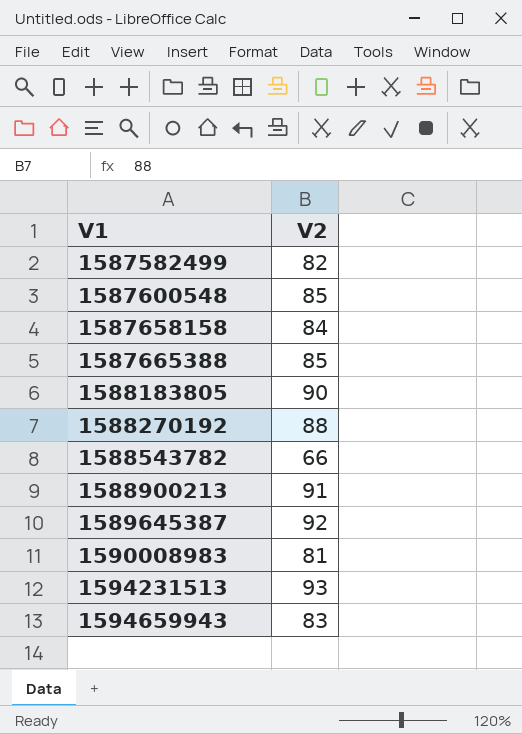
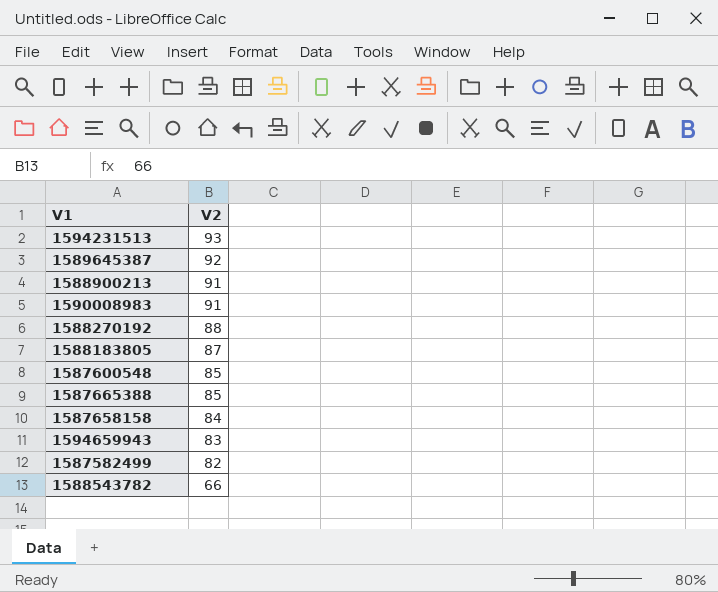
row order: V1 ascending -> V2 descending
1590008983 | V2: 81 -> 91
1588183805 | V2: 90 -> 87

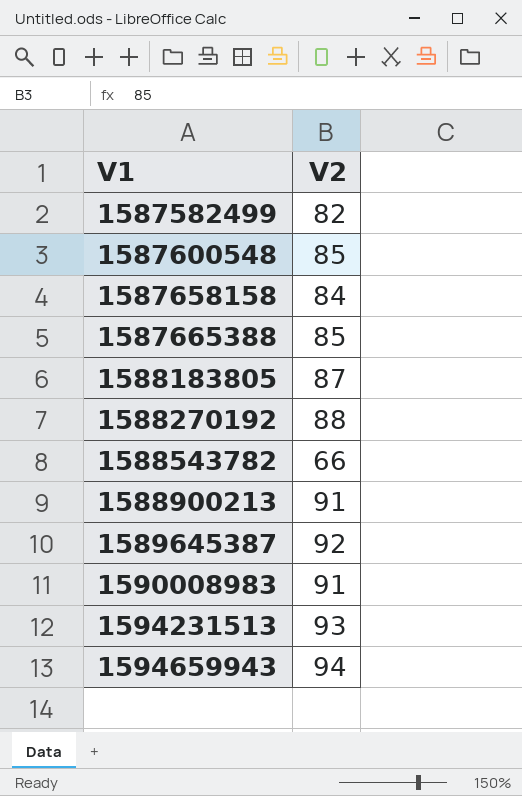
row order: V2 descending -> V1 ascending
1594659943 | V2: 83 -> 94

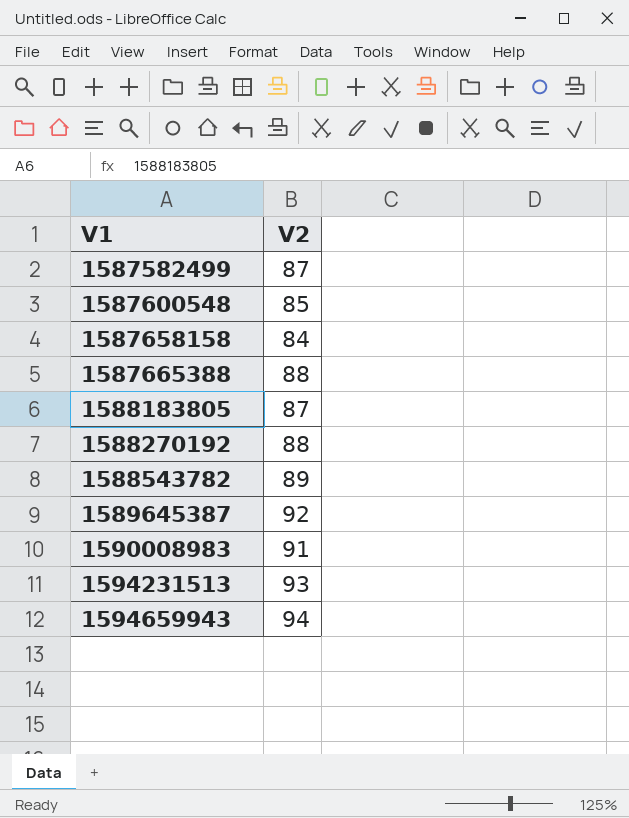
row 1588900213: 91 -> none
1587582499 | V2: 82 -> 87
1587665388 | V2: 85 -> 88
1588543782 | V2: 66 -> 89

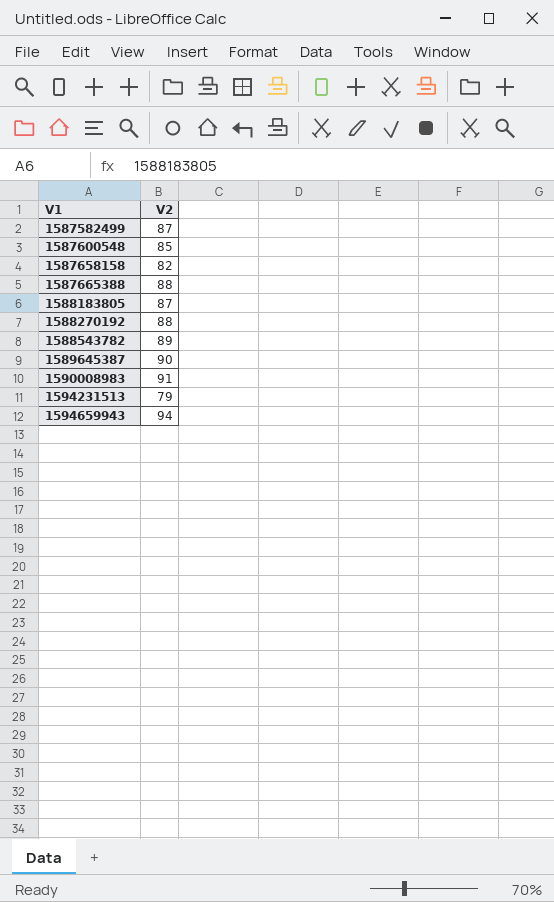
1587658158 | V2: 84 -> 82
1589645387 | V2: 92 -> 90
1594231513 | V2: 93 -> 79

